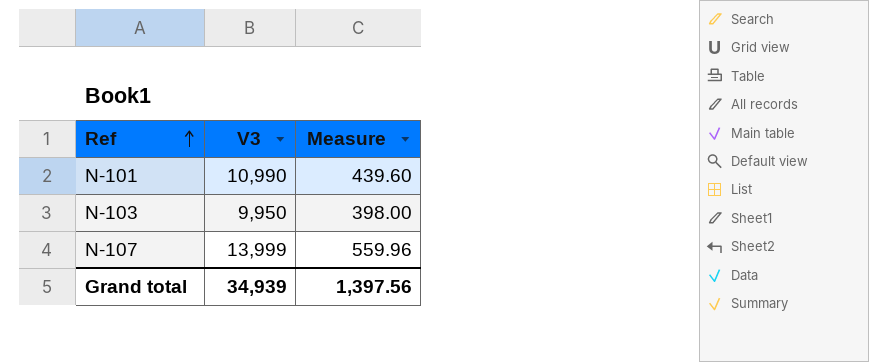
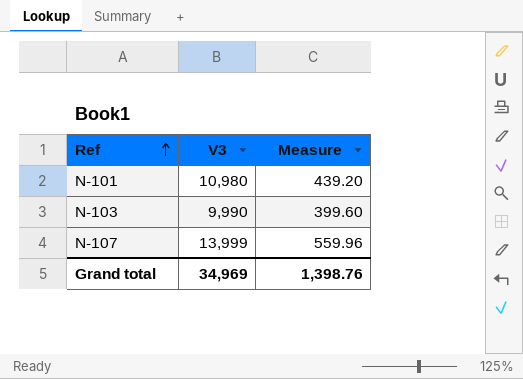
N-101 | V3: 10,990 -> 10,980
N-101 | Measure: 439.60 -> 439.20
N-103 | V3: 9,950 -> 9,990
N-103 | Measure: 398.00 -> 399.60
Grand total | V3: 34,939 -> 34,969
Grand total | Measure: 1,397.56 -> 1,398.76

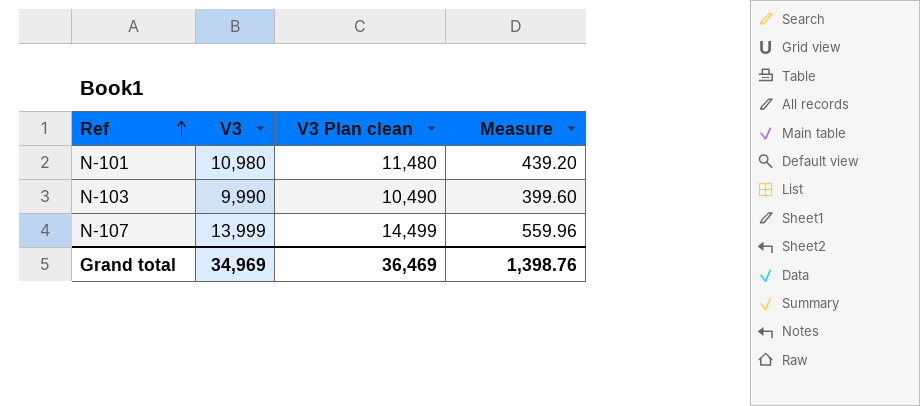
column V3 Plan clean | formula: none -> [V3] + 500

